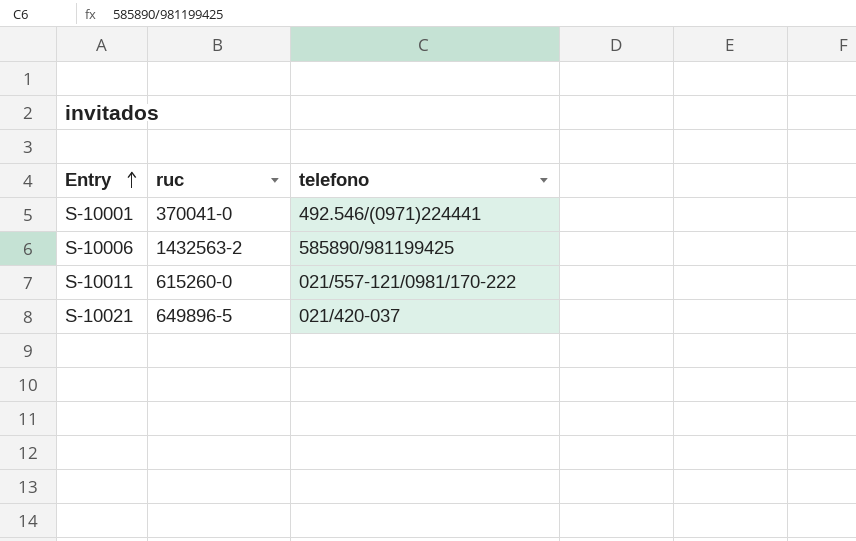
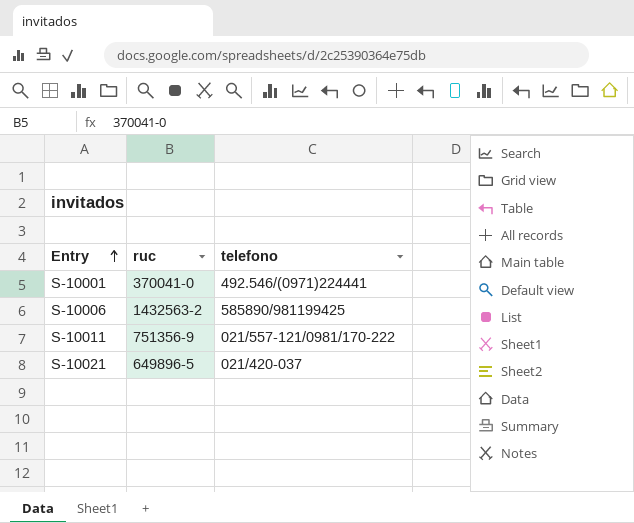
S-10011 | ruc: 615260-0 -> 751356-9

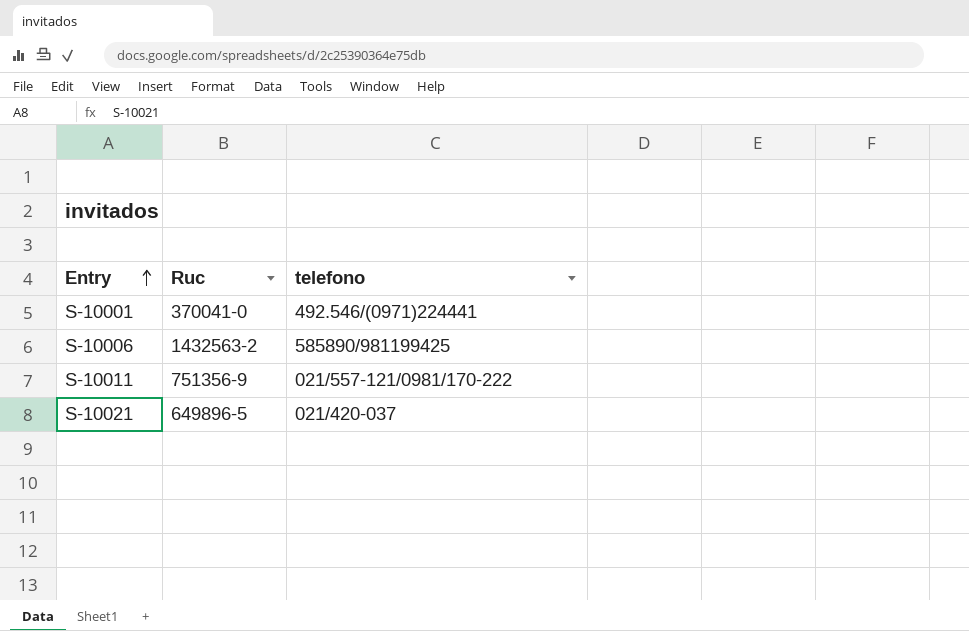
column name: ruc -> Ruc

